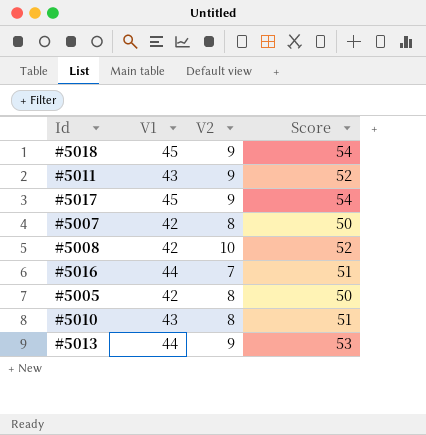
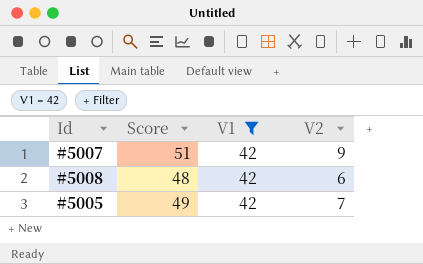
filter: none -> V1 = 42
column Score | position: 4 -> 2
#5007 | Score: 50 -> 51
#5007 | V2: 8 -> 9
#5008 | Score: 52 -> 48
#5008 | V2: 10 -> 6
#5005 | Score: 50 -> 49
#5005 | V2: 8 -> 7

